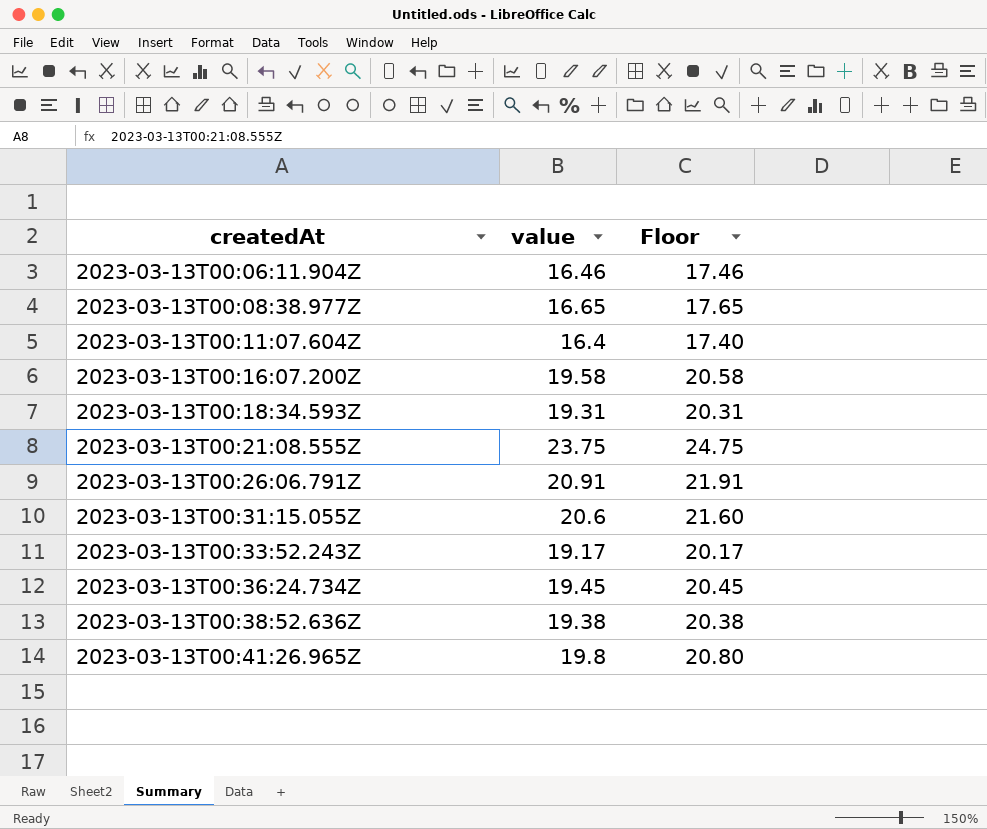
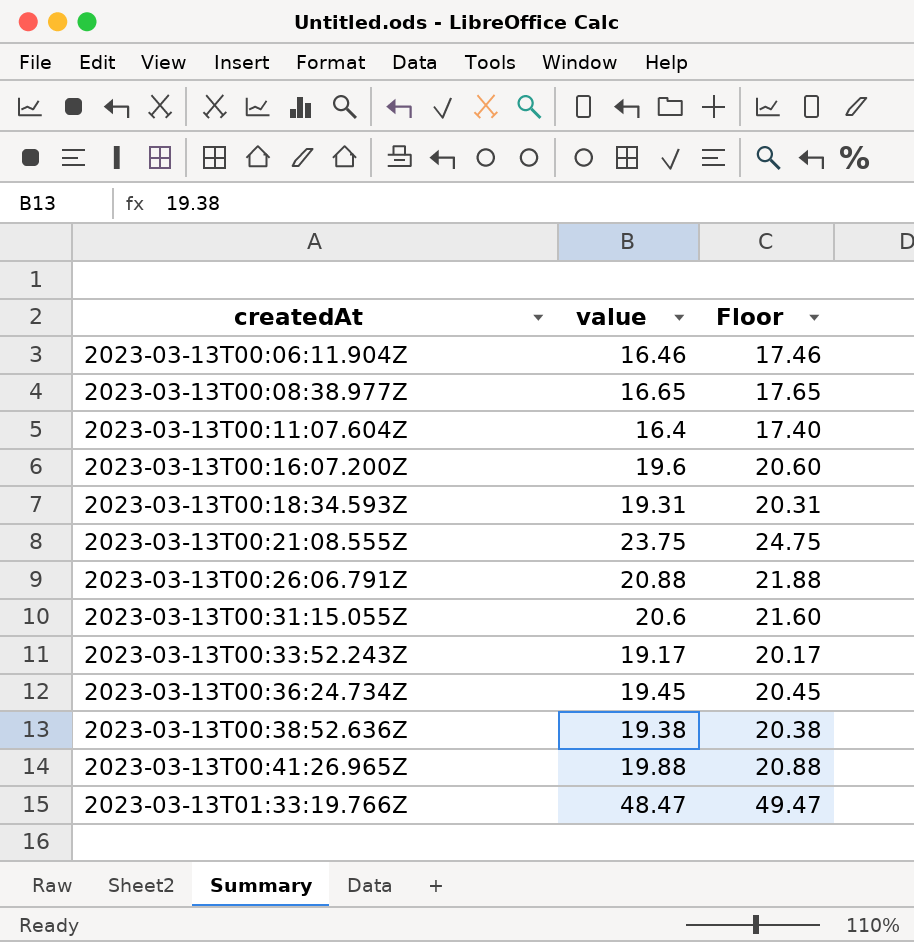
2023-03-13T00:16:07.200Z | value: 19.58 -> 19.6
2023-03-13T00:16:07.200Z | Floor: 20.58 -> 20.60
2023-03-13T00:26:06.791Z | value: 20.91 -> 20.88
2023-03-13T00:26:06.791Z | Floor: 21.91 -> 21.88
2023-03-13T00:41:26.965Z | value: 19.8 -> 19.88
2023-03-13T00:41:26.965Z | Floor: 20.80 -> 20.88
row 2023-03-13T01:33:19.766Z: none -> 48.47 | 49.47

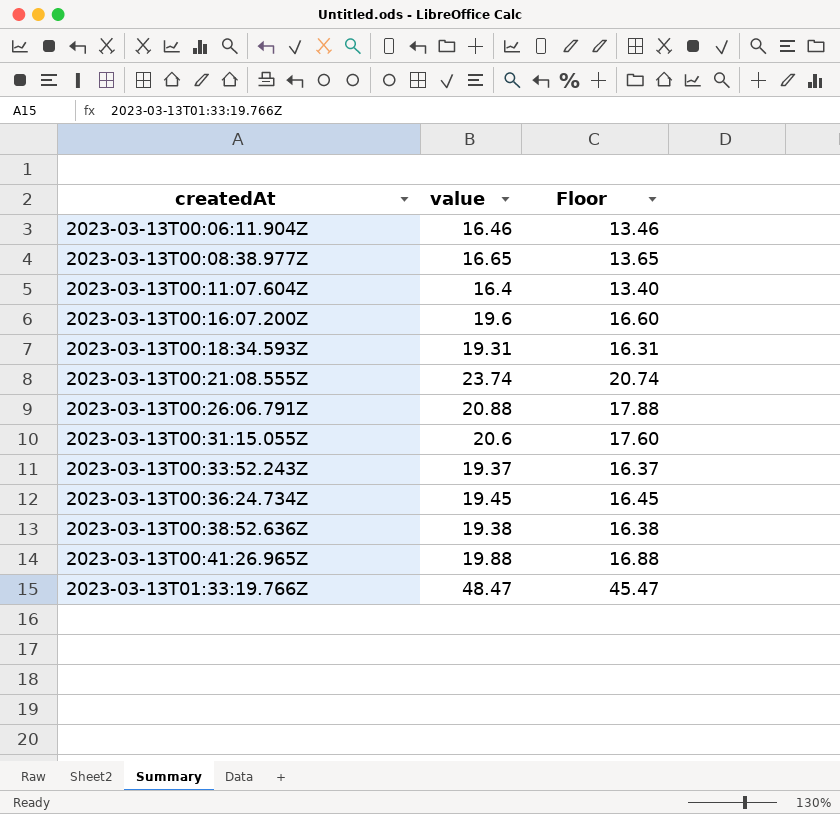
column Floor | formula: [value] + 1 -> [value] - 3
2023-03-13T00:21:08.555Z | value: 23.75 -> 23.74
2023-03-13T00:33:52.243Z | value: 19.17 -> 19.37

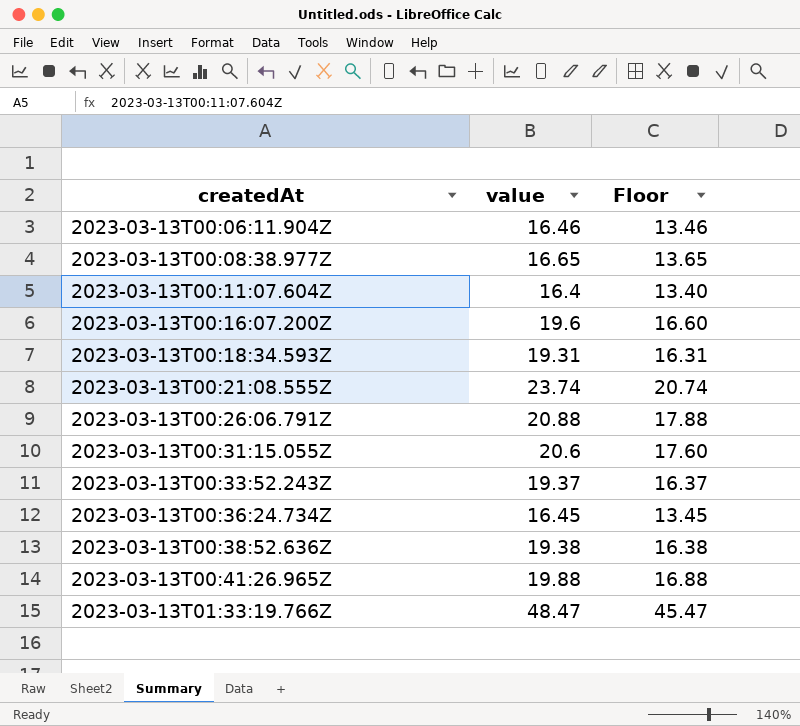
2023-03-13T00:36:24.734Z | value: 19.45 -> 16.45
2023-03-13T00:36:24.734Z | Floor: 16.45 -> 13.45

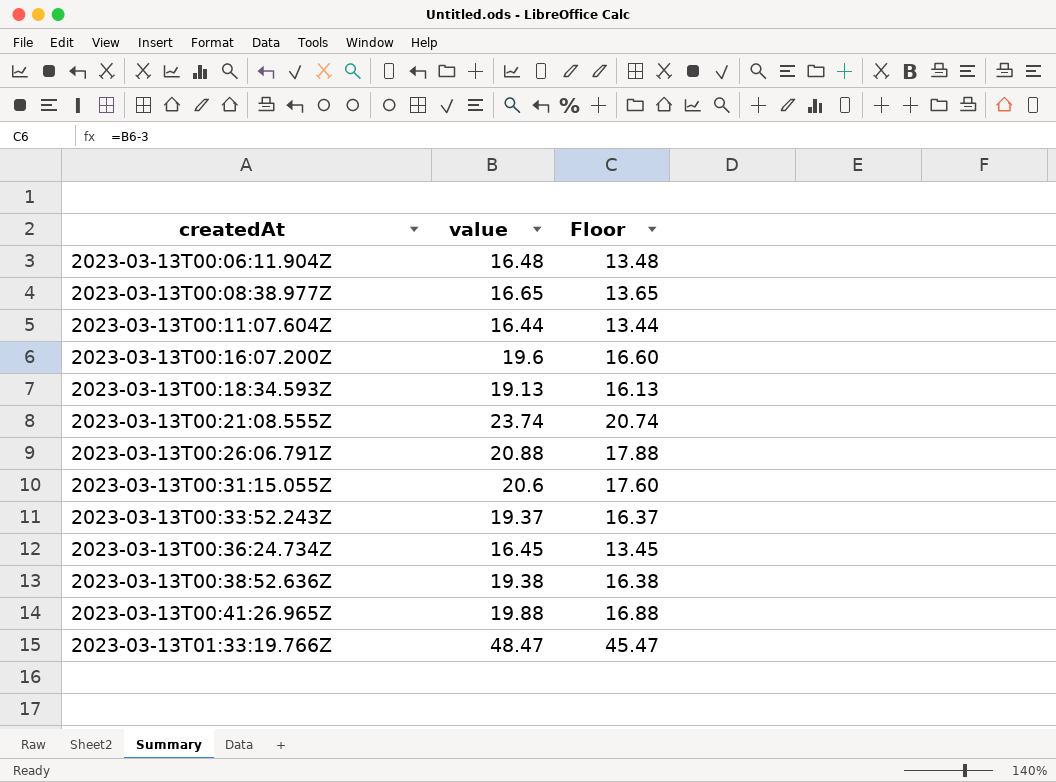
2023-03-13T00:06:11.904Z | value: 16.46 -> 16.48
2023-03-13T00:06:11.904Z | Floor: 13.46 -> 13.48
2023-03-13T00:11:07.604Z | value: 16.4 -> 16.44
2023-03-13T00:11:07.604Z | Floor: 13.40 -> 13.44
2023-03-13T00:18:34.593Z | value: 19.31 -> 19.13
2023-03-13T00:18:34.593Z | Floor: 16.31 -> 16.13

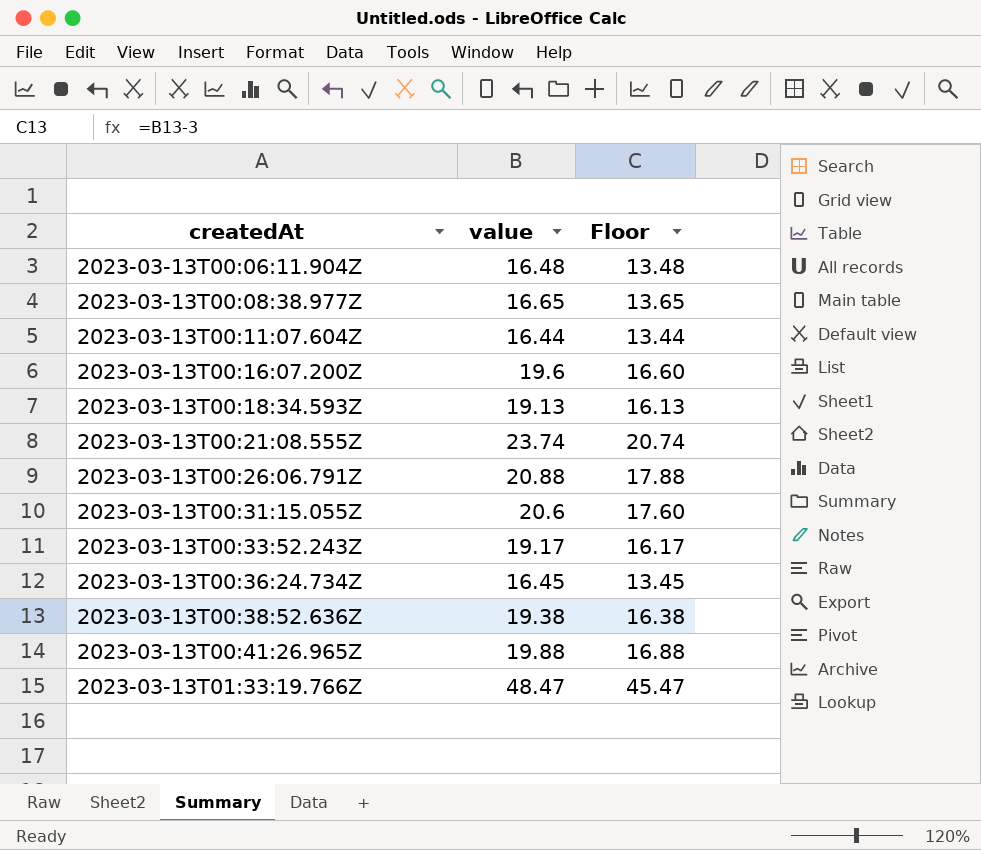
2023-03-13T00:33:52.243Z | value: 19.37 -> 19.17
2023-03-13T00:33:52.243Z | Floor: 16.37 -> 16.17

